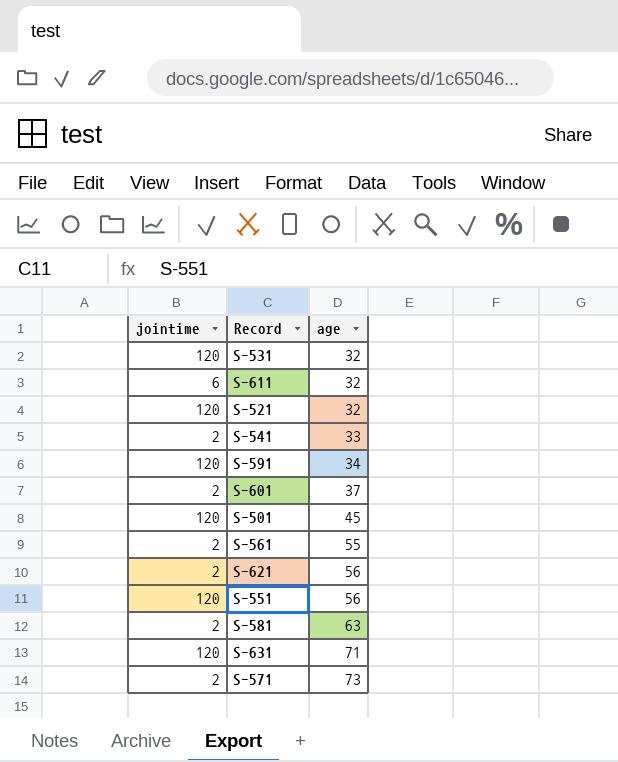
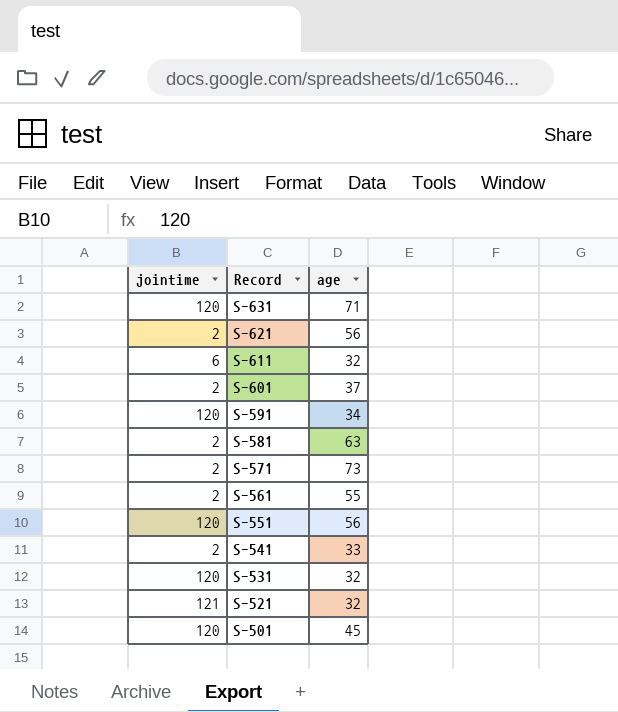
row order: age ascending -> Record descending
S-521 | jointime: 120 -> 121

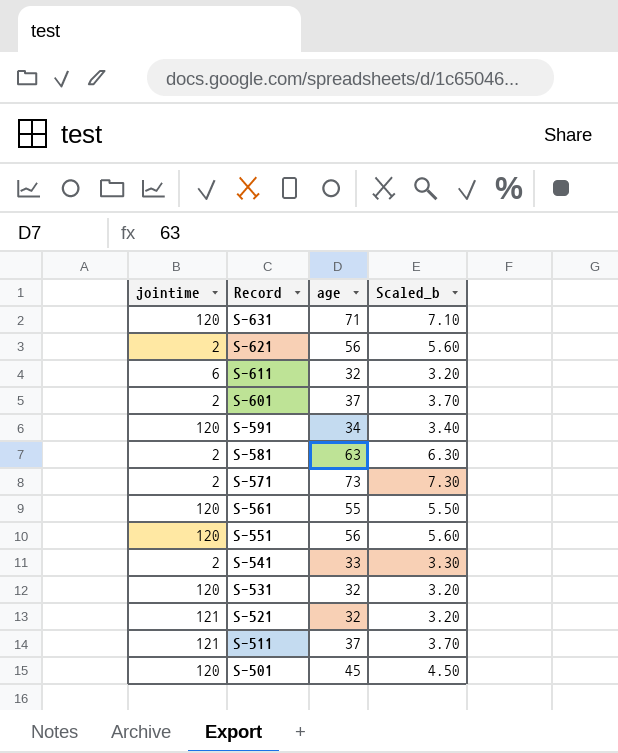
column Scaled_b | formula: none -> [age] * 0.1
S-561 | jointime: 2 -> 120
row S-511: none -> 121 | 37 | 3.70

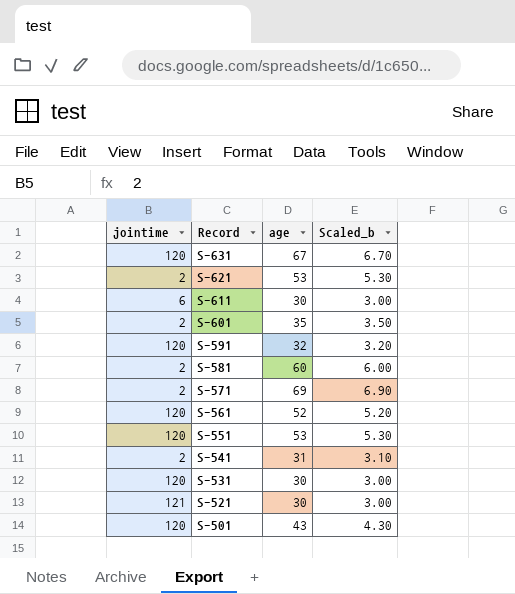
row S-511: 121 | 37 | 3.70 -> none
S-631 | age: 71 -> 67
S-631 | Scaled_b: 7.10 -> 6.70
S-621 | age: 56 -> 53
S-621 | Scaled_b: 5.60 -> 5.30
S-611 | age: 32 -> 30
S-611 | Scaled_b: 3.20 -> 3.00
S-601 | age: 37 -> 35
S-601 | Scaled_b: 3.70 -> 3.50
S-591 | age: 34 -> 32
S-591 | Scaled_b: 3.40 -> 3.20
S-581 | age: 63 -> 60
S-581 | Scaled_b: 6.30 -> 6.00
S-571 | age: 73 -> 69
S-571 | Scaled_b: 7.30 -> 6.90
S-561 | age: 55 -> 52
S-561 | Scaled_b: 5.50 -> 5.20
S-551 | age: 56 -> 53
S-551 | Scaled_b: 5.60 -> 5.30
S-541 | age: 33 -> 31
S-541 | Scaled_b: 3.30 -> 3.10
S-531 | age: 32 -> 30
S-531 | Scaled_b: 3.20 -> 3.00
S-521 | age: 32 -> 30
S-521 | Scaled_b: 3.20 -> 3.00
S-501 | age: 45 -> 43
S-501 | Scaled_b: 4.50 -> 4.30

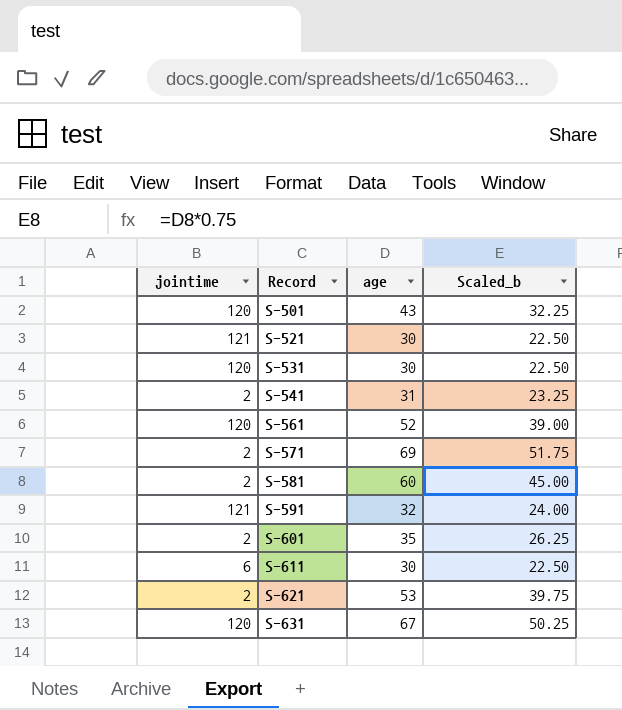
row order: Record descending -> Record ascending
column Scaled_b | formula: [age] * 0.1 -> [age] * 0.75
row S-551: 120 | 53 | 5.30 -> none
S-591 | jointime: 120 -> 121

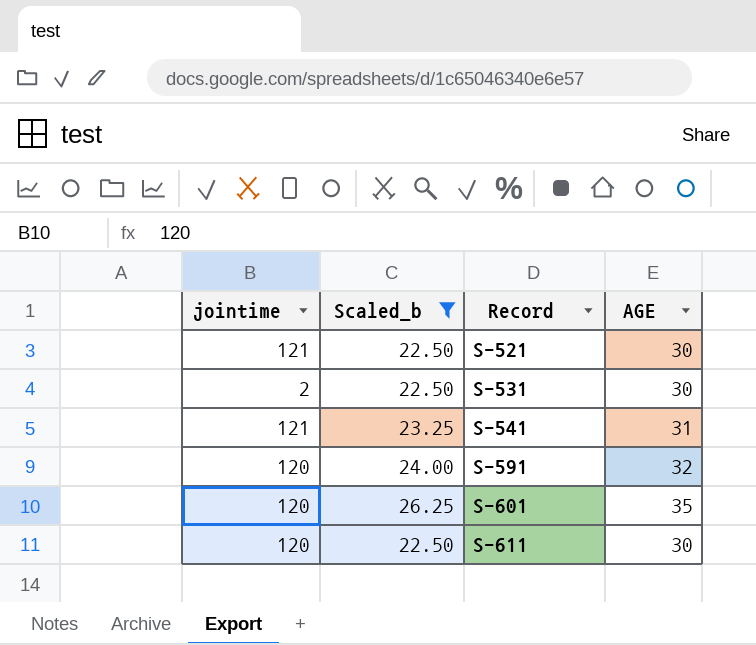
filter: none -> Scaled_b <= 26.25
column Scaled_b | position: 4 -> 2
column name: age -> AGE
S-531 | jointime: 120 -> 2
S-541 | jointime: 2 -> 121
S-591 | jointime: 121 -> 120
S-601 | jointime: 2 -> 120
S-611 | jointime: 6 -> 120

